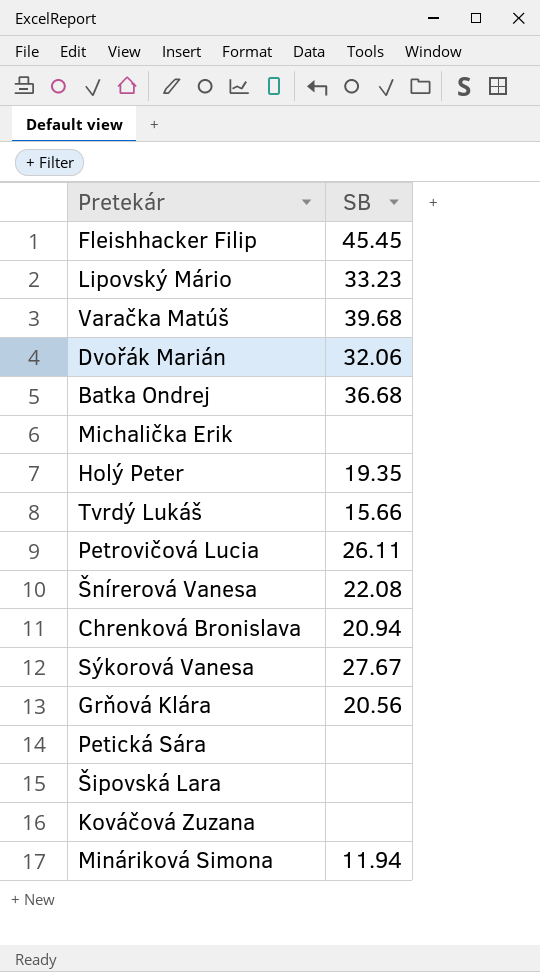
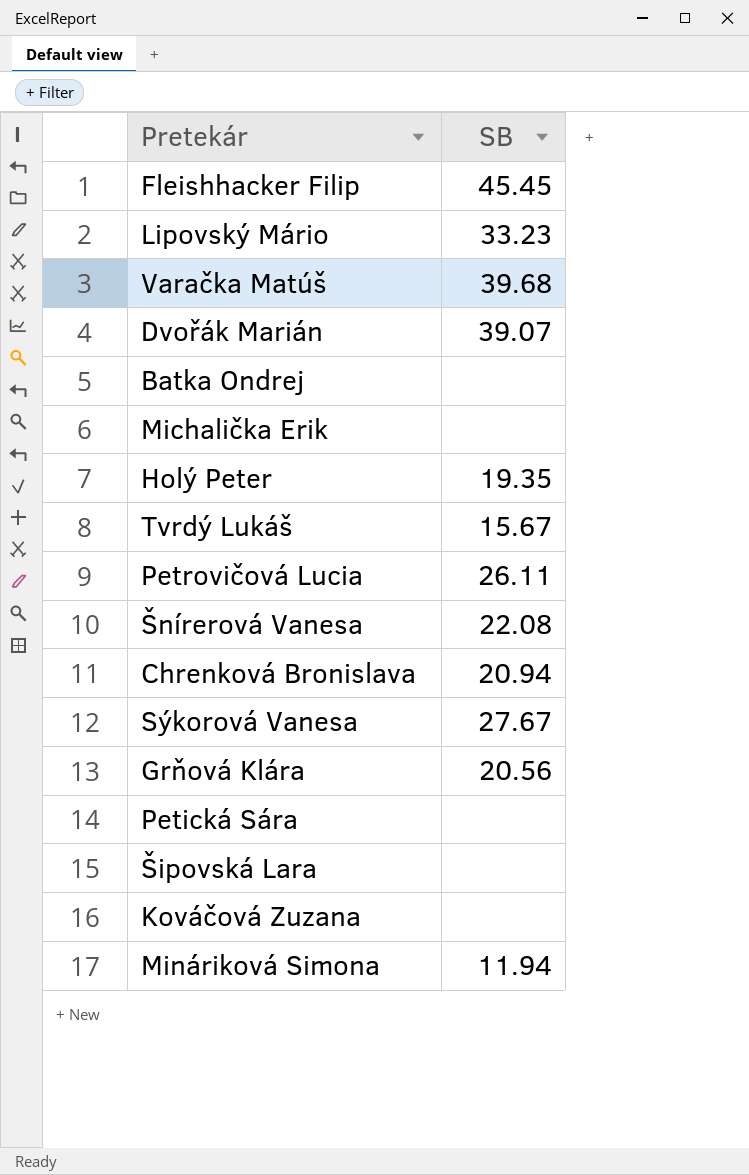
Dvořák Marián | SB: 32.06 -> 39.07
Batka Ondrej | SB: 36.68 -> none
Tvrdý Lukáš | SB: 15.66 -> 15.67

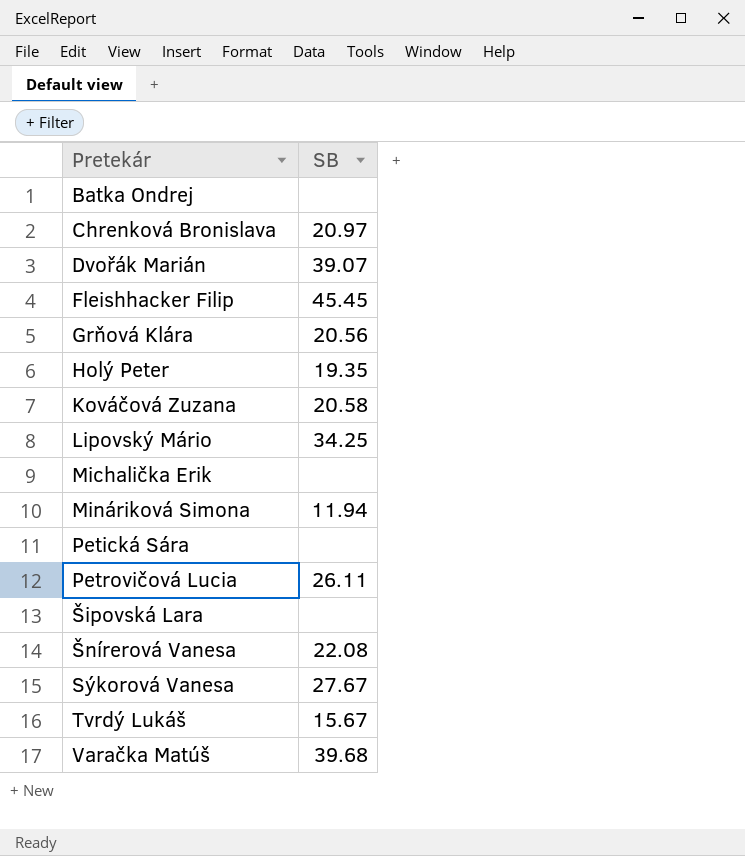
row order: none -> Pretekár ascending
Chrenková Bronislava | SB: 20.94 -> 20.97
Kováčová Zuzana | SB: none -> 20.58
Lipovský Mário | SB: 33.23 -> 34.25

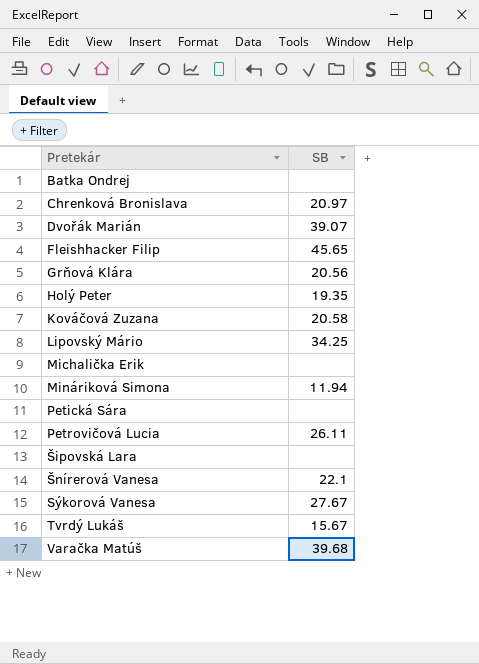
Fleishhacker Filip | SB: 45.45 -> 45.65
Šnírerová Vanesa | SB: 22.08 -> 22.1

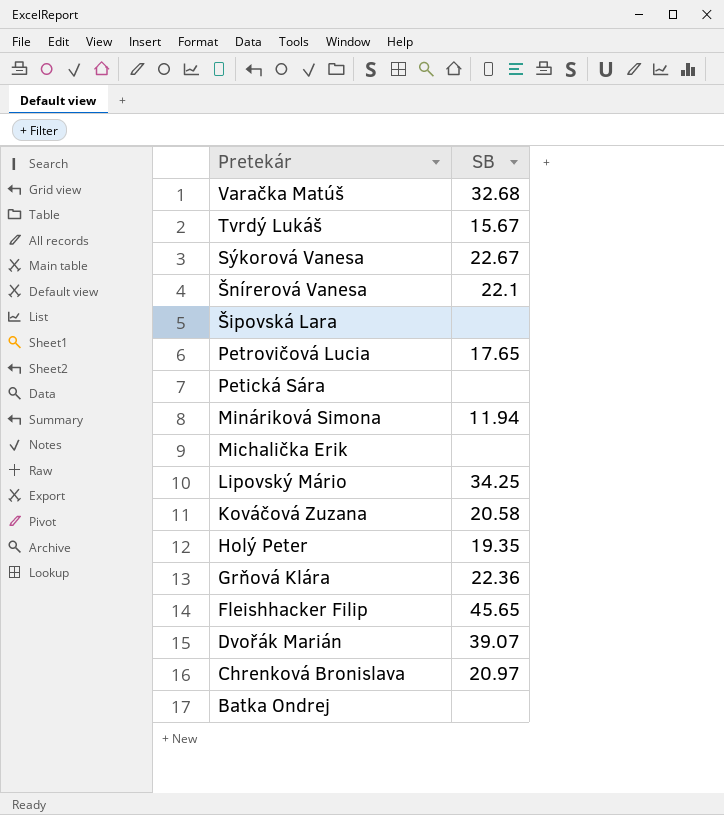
row order: Pretekár ascending -> Pretekár descending
Varačka Matúš | SB: 39.68 -> 32.68
Sýkorová Vanesa | SB: 27.67 -> 22.67
Petrovičová Lucia | SB: 26.11 -> 17.65
Grňová Klára | SB: 20.56 -> 22.36

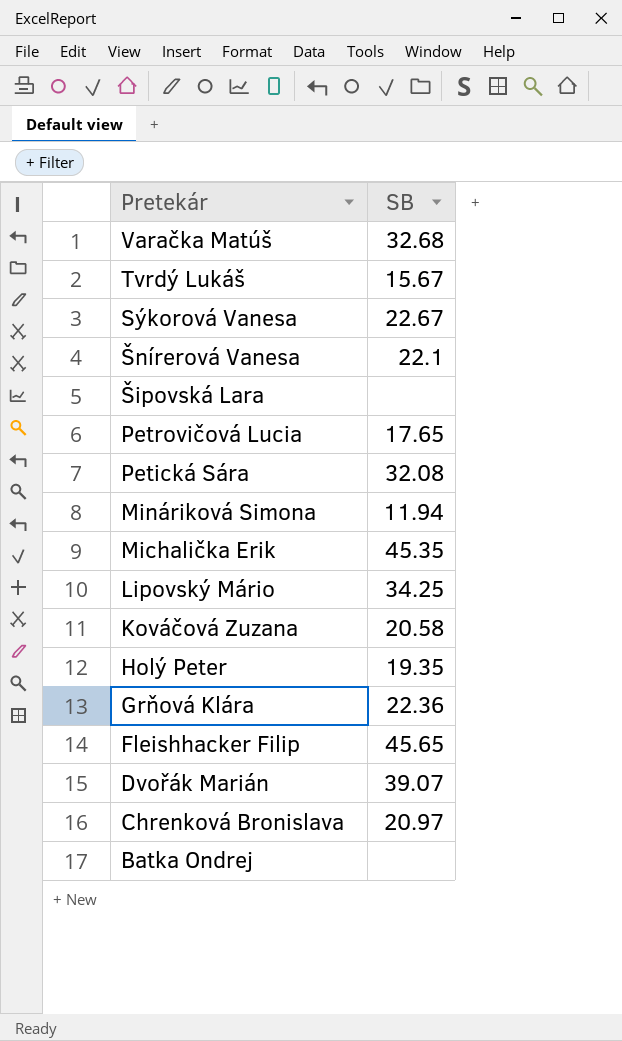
Petická Sára | SB: none -> 32.08
Michalička Erik | SB: none -> 45.35

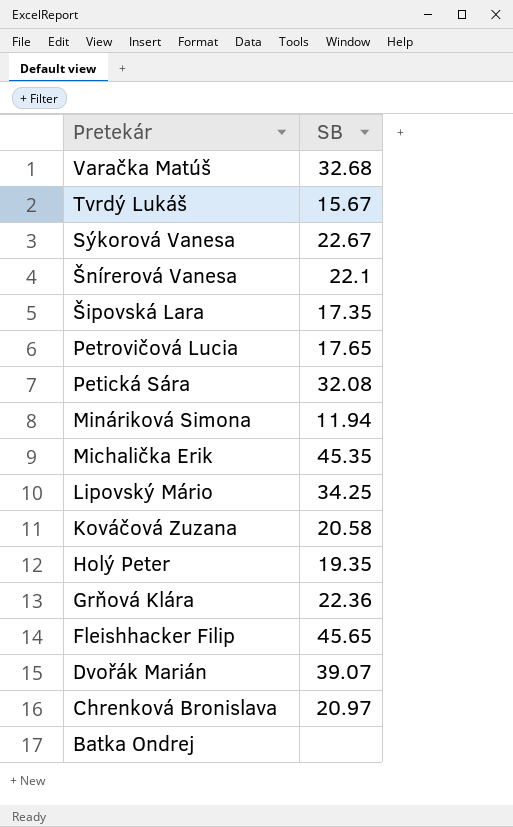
Šipovská Lara | SB: none -> 17.35

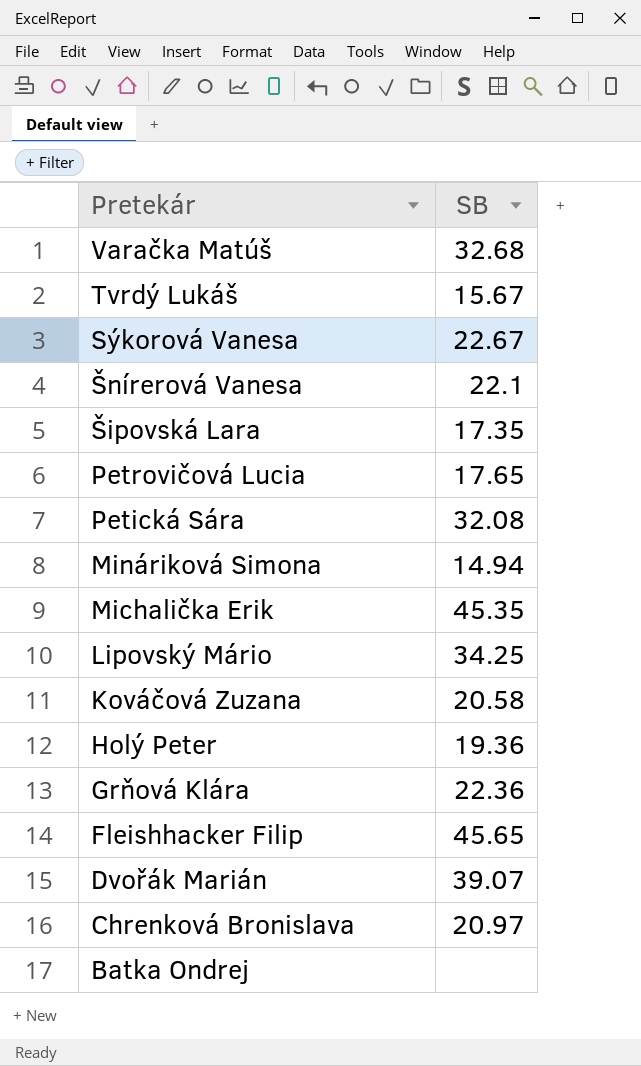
Mináriková Simona | SB: 11.94 -> 14.94
Holý Peter | SB: 19.35 -> 19.36

